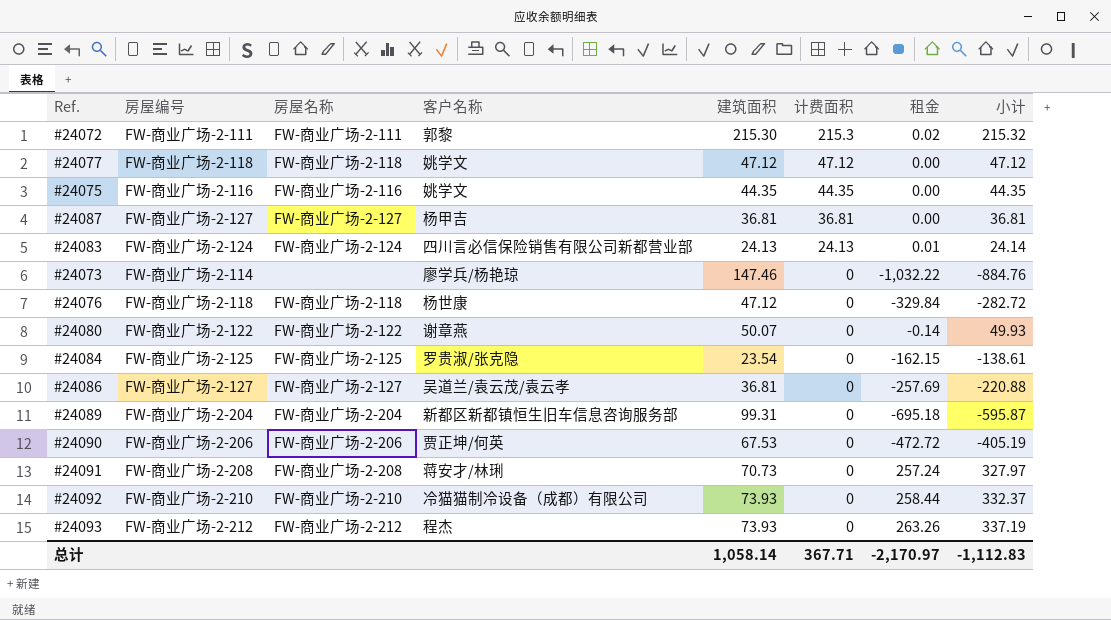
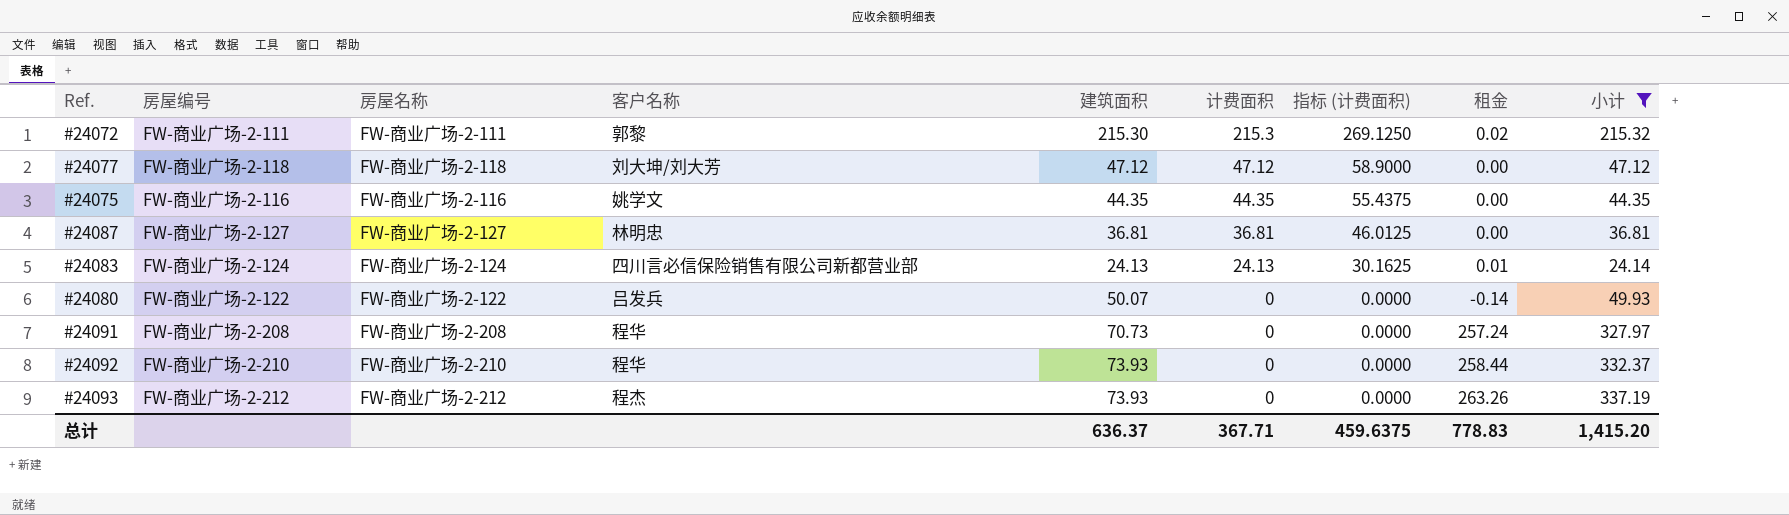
filter: none -> 小计 >= 24.14
column 指标 (计费面积) | formula: none -> [计费面积] * 1.25
#24077 | 客户名称: 姚学文 -> 刘大坤/刘大芳
#24087 | 客户名称: 杨甲吉 -> 林明忠
#24080 | 客户名称: 谢章燕 -> 吕发兵
#24091 | 客户名称: 蒋安才/林琍 -> 程华
#24092 | 客户名称: 冷猫猫制冷设备（成都）有限公司 -> 程华
总计 | 建筑面积: 1,058.14 -> 636.37
总计 | 租金: -2,170.97 -> 778.83
总计 | 小计: -1,112.83 -> 1,415.20

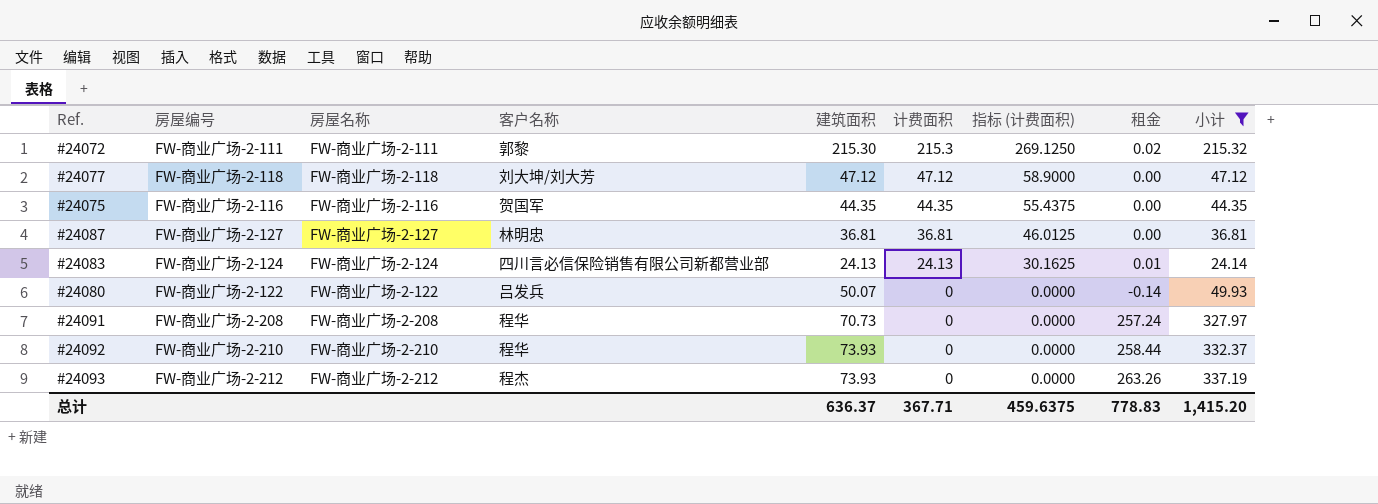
#24075 | 客户名称: 姚学文 -> 贺国军

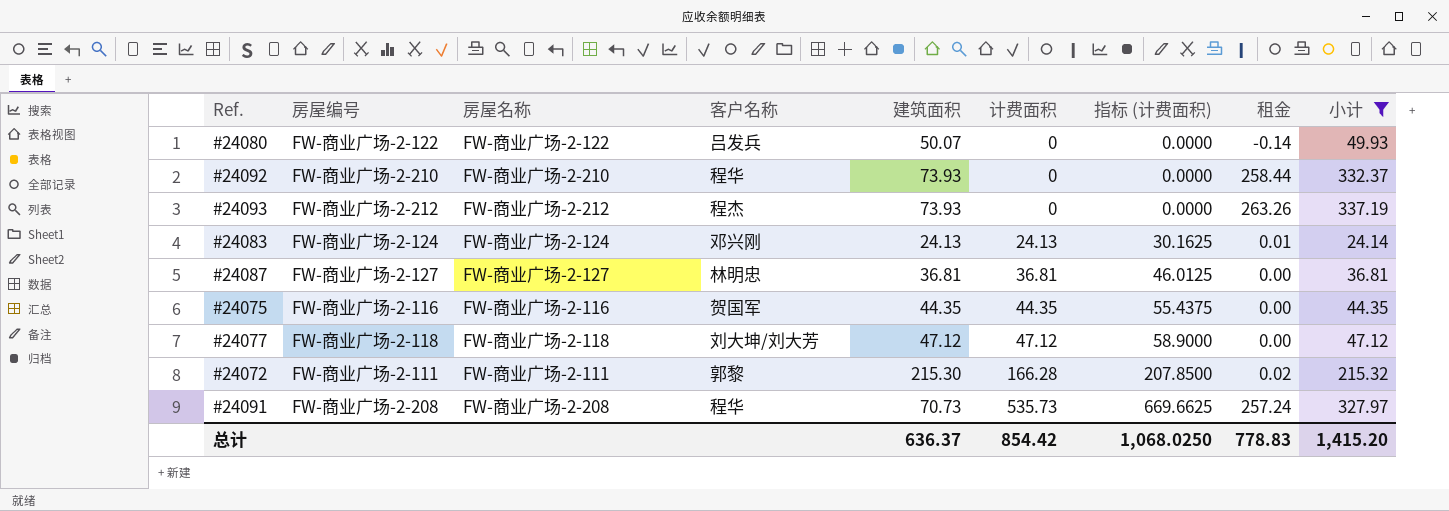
row order: 计费面积 descending -> 计费面积 ascending
#24083 | 客户名称: 四川言必信保险销售有限公司新都营业部 -> 邓兴刚
#24072 | 计费面积: 215.3 -> 166.28
#24072 | 指标 (计费面积): 269.1250 -> 207.8500
#24091 | 计费面积: 0 -> 535.73
#24091 | 指标 (计费面积): 0.0000 -> 669.6625
总计 | 计费面积: 367.71 -> 854.42
总计 | 指标 (计费面积): 459.6375 -> 1,068.0250

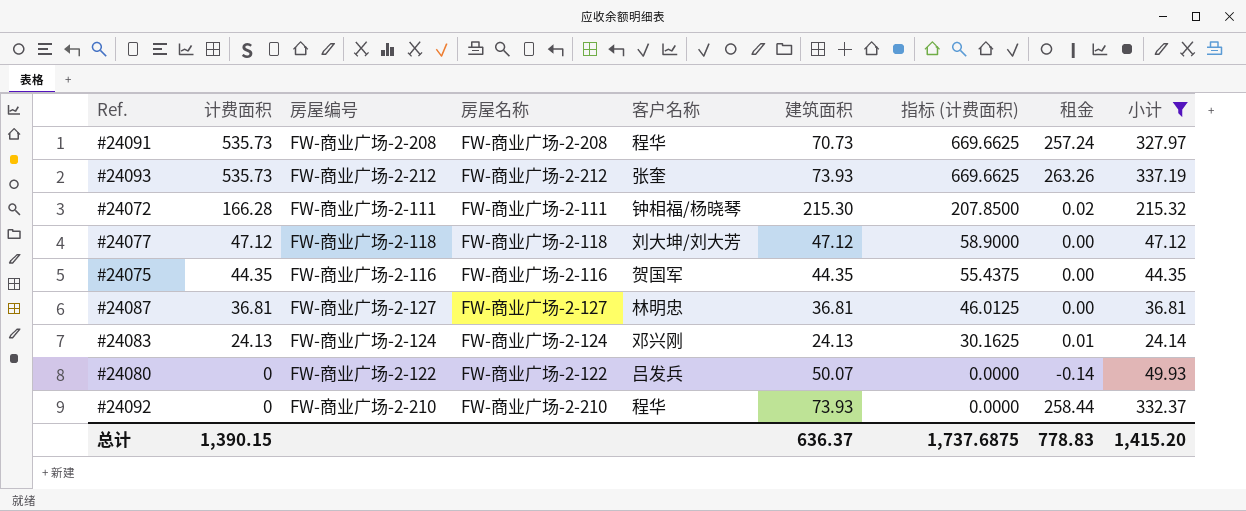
row order: 计费面积 ascending -> 计费面积 descending
column 计费面积 | position: 6 -> 2
#24093 | 计费面积: 0 -> 535.73
#24093 | 客户名称: 程杰 -> 张奎
#24093 | 指标 (计费面积): 0.0000 -> 669.6625
#24072 | 客户名称: 郭黎 -> 钟相福/杨晓琴
总计 | 计费面积: 854.42 -> 1,390.15
总计 | 指标 (计费面积): 1,068.0250 -> 1,737.6875

